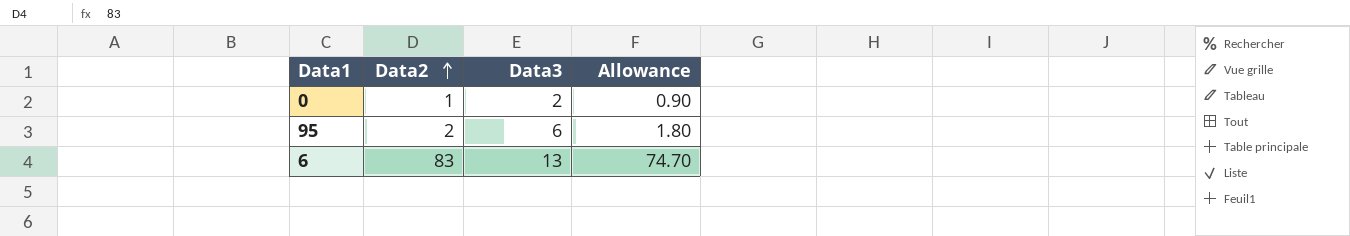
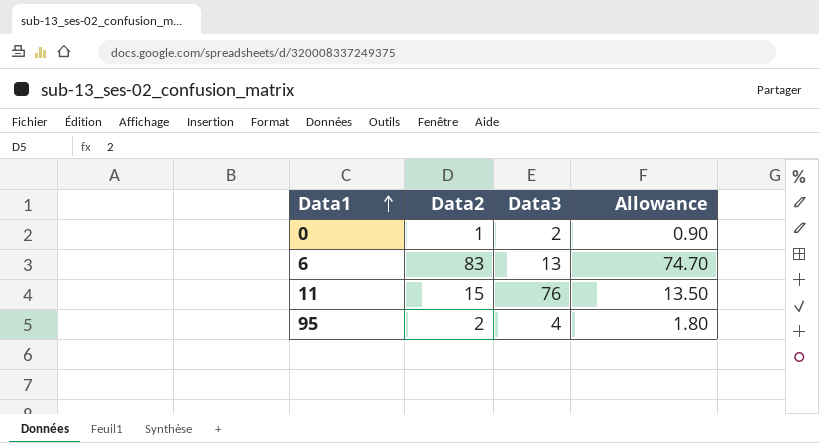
row order: Data2 ascending -> Data1 ascending
row 11: none -> 15 | 76 | 13.50
95 | Data3: 6 -> 4

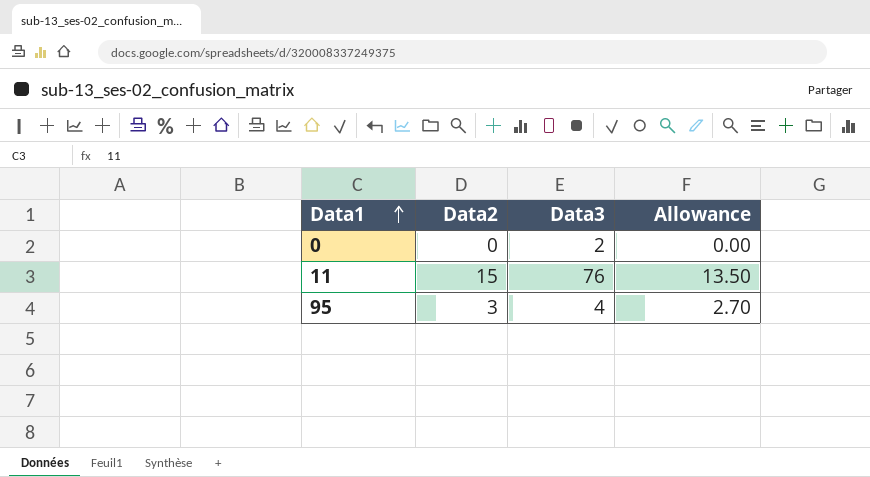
row 6: 83 | 13 | 74.70 -> none
0 | Data2: 1 -> 0
0 | Allowance: 0.90 -> 0.00
95 | Data2: 2 -> 3
95 | Allowance: 1.80 -> 2.70

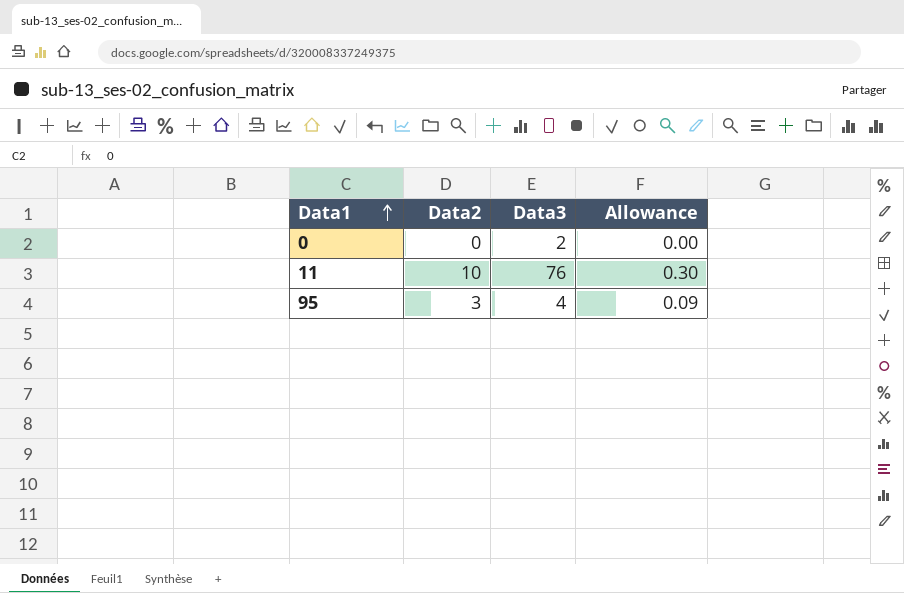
column Allowance | formula: [Data2] * 0.9 -> [Data2] * 0.03
11 | Data2: 15 -> 10

